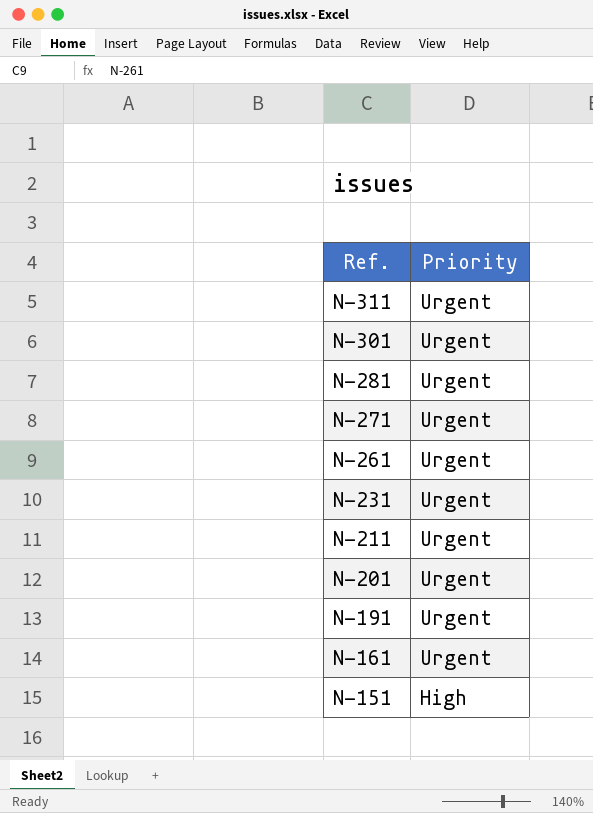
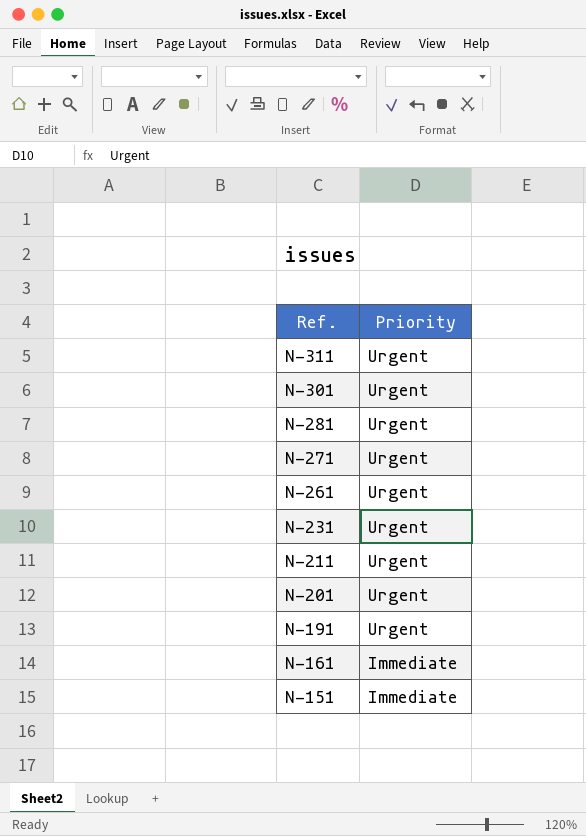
N-161 | Priority: Urgent -> Immediate
N-151 | Priority: High -> Immediate

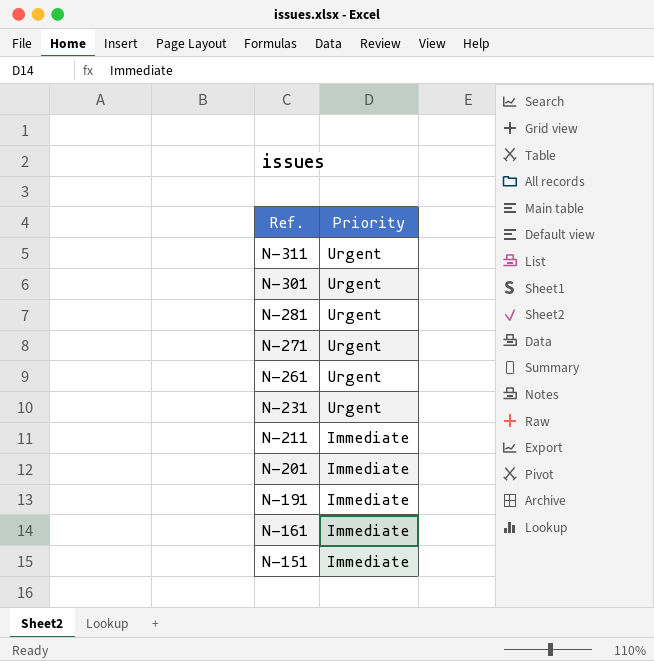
N-211 | Priority: Urgent -> Immediate
N-201 | Priority: Urgent -> Immediate
N-191 | Priority: Urgent -> Immediate

